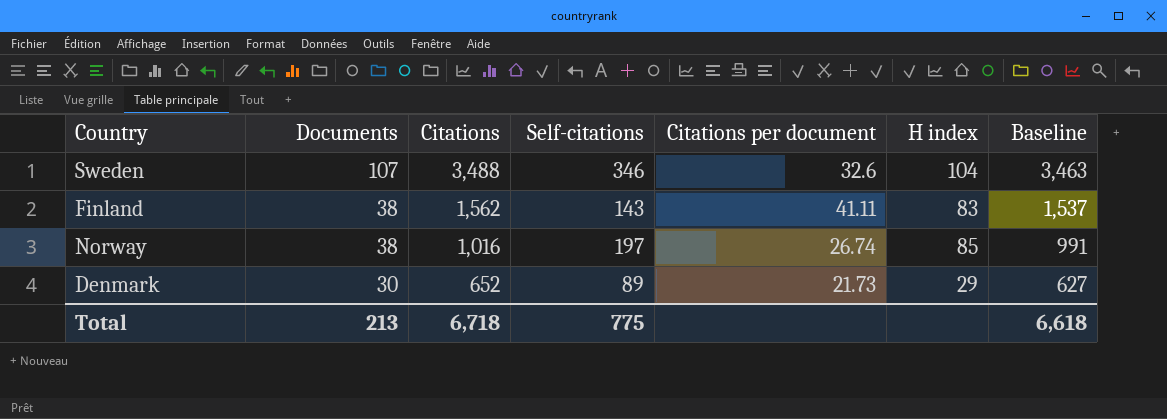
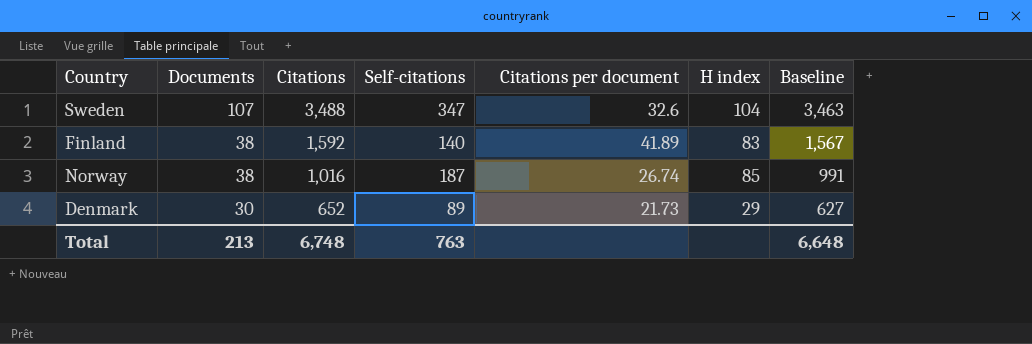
Sweden | Self-citations: 346 -> 347
Finland | Citations: 1,562 -> 1,592
Finland | Self-citations: 143 -> 140
Finland | Citations per document: 41.11 -> 41.89
Finland | Baseline: 1,537 -> 1,567
Norway | Self-citations: 197 -> 187
Total | Citations: 6,718 -> 6,748
Total | Self-citations: 775 -> 763
Total | Baseline: 6,618 -> 6,648

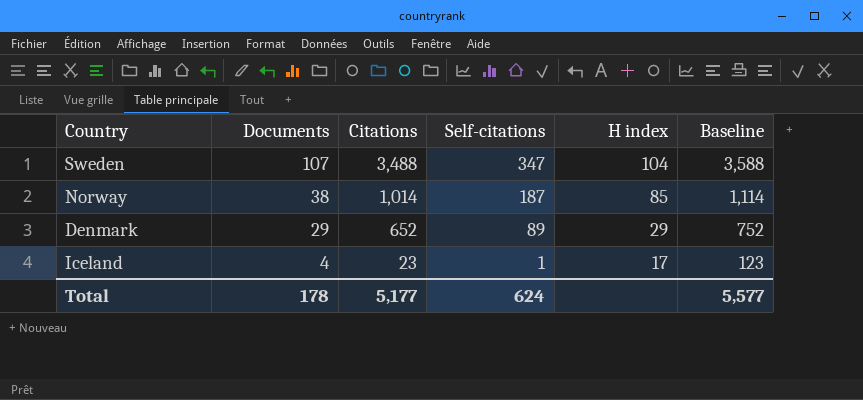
column Citations per document | formula: [Citations] / [Documents] -> none
column Baseline | formula: [Citations] - 25 -> [Citations] + 100
row Finland: 38 | 1,592 | 140 | 41.89 | 83 | 1,567 -> none
Norway | Citations: 1,016 -> 1,014
Denmark | Documents: 30 -> 29
row Iceland: none -> 4 | 23 | 1 | 17 | 123
Total | Documents: 213 -> 178
Total | Citations: 6,748 -> 5,177
Total | Self-citations: 763 -> 624
Total | Baseline: 6,648 -> 5,577

